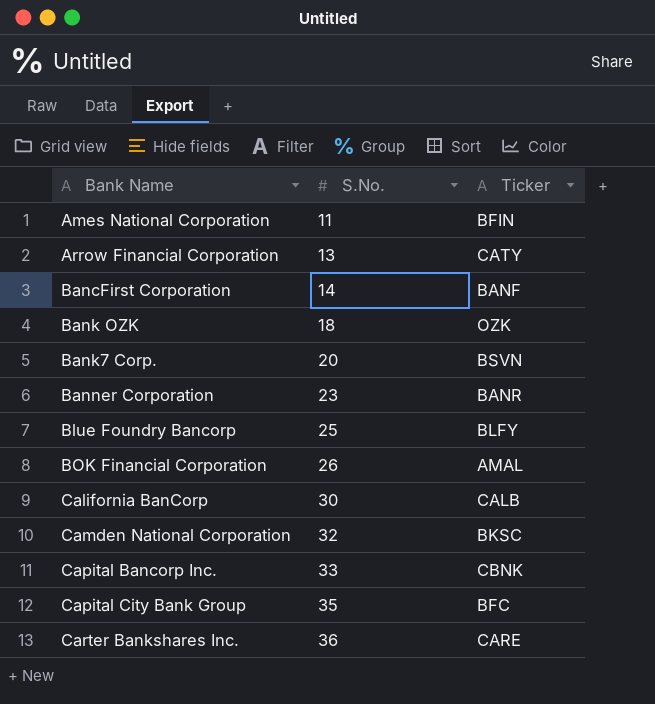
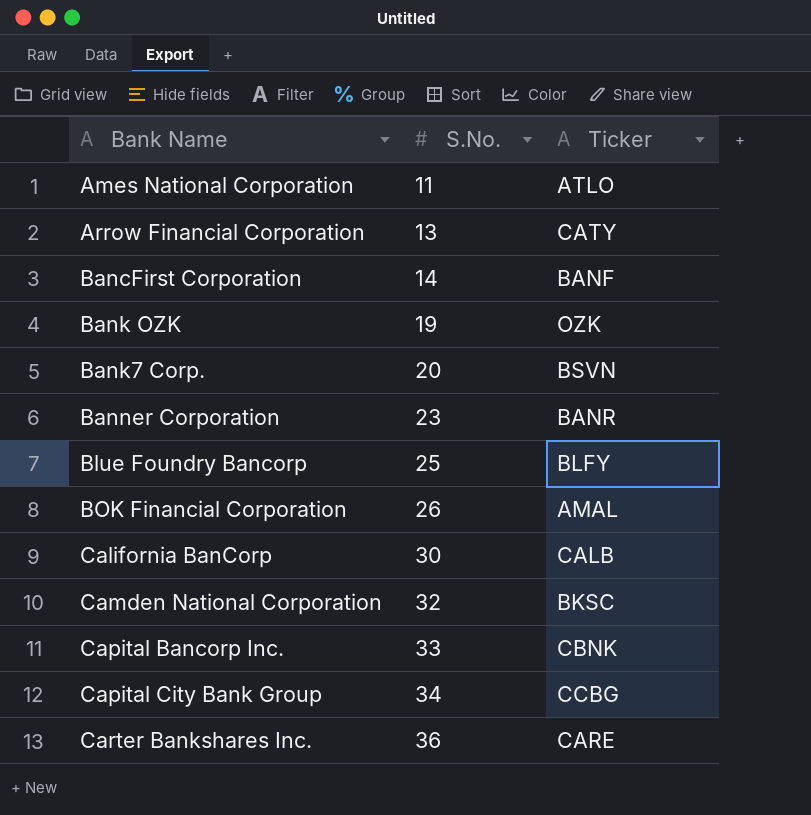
Ames National Corporation | Ticker: BFIN -> ATLO
Bank OZK | S.No.: 18 -> 19
Capital City Bank Group | S.No.: 35 -> 34
Capital City Bank Group | Ticker: BFC -> CCBG

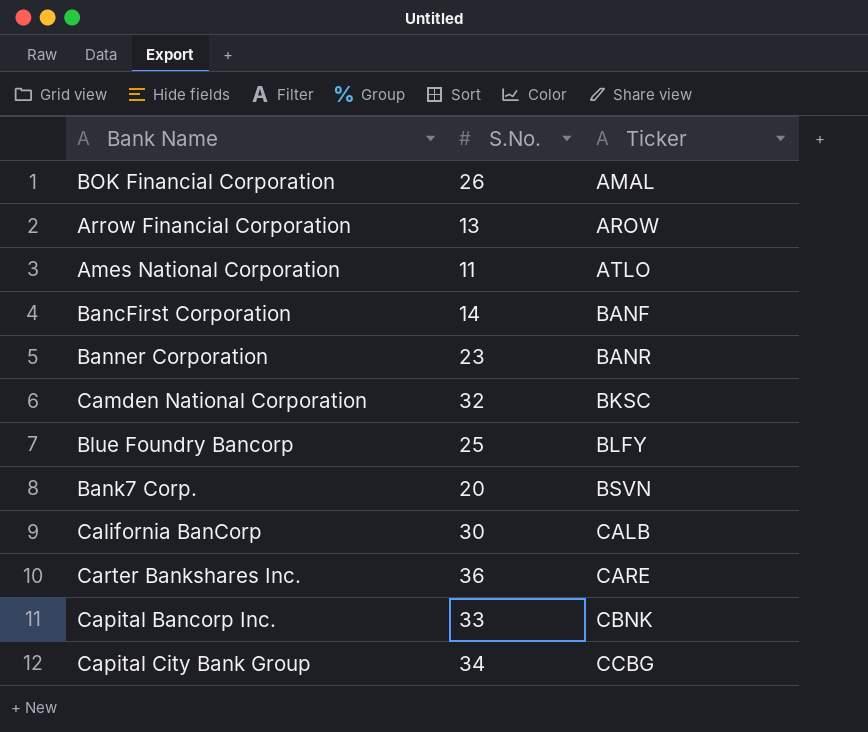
row order: S.No. ascending -> Ticker ascending
row Bank OZK: 19 | OZK -> none
Arrow Financial Corporation | Ticker: CATY -> AROW

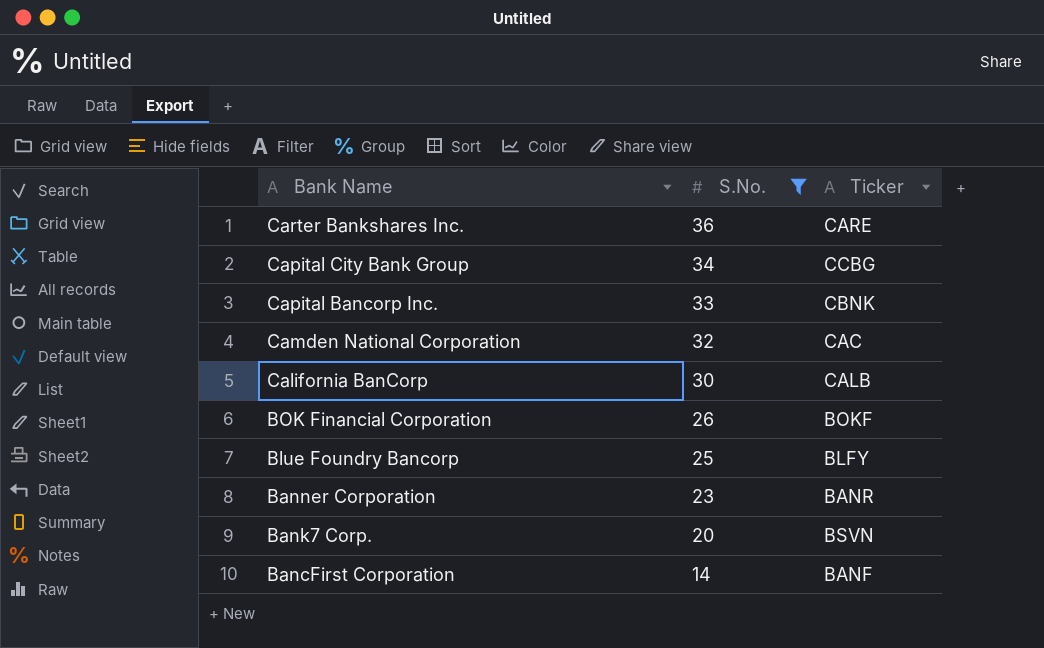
filter: none -> S.No. >= 14
row order: Ticker ascending -> Bank Name descending
Camden National Corporation | Ticker: BKSC -> CAC
BOK Financial Corporation | Ticker: AMAL -> BOKF

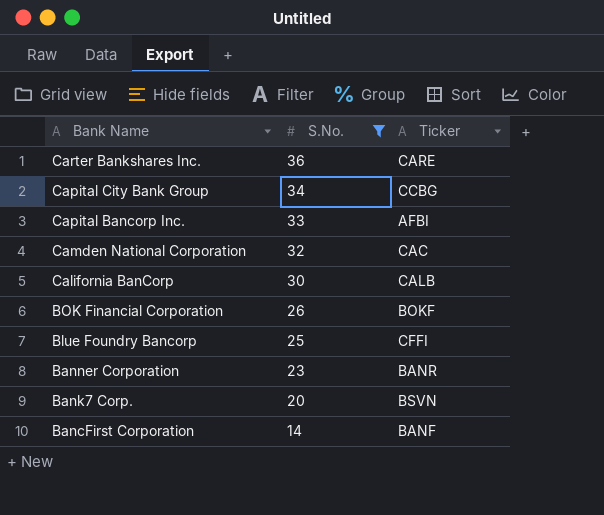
Capital Bancorp Inc. | Ticker: CBNK -> AFBI
Blue Foundry Bancorp | Ticker: BLFY -> CFFI

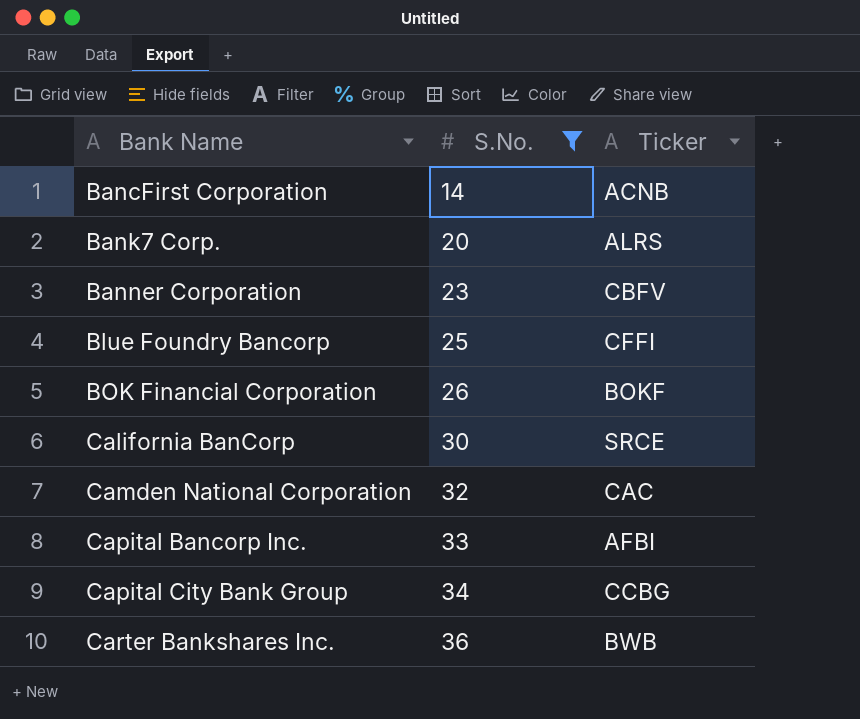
row order: Bank Name descending -> Bank Name ascending
BancFirst Corporation | Ticker: BANF -> ACNB
Bank7 Corp. | Ticker: BSVN -> ALRS
Banner Corporation | Ticker: BANR -> CBFV
California BanCorp | Ticker: CALB -> SRCE
Carter Bankshares Inc. | Ticker: CARE -> BWB

